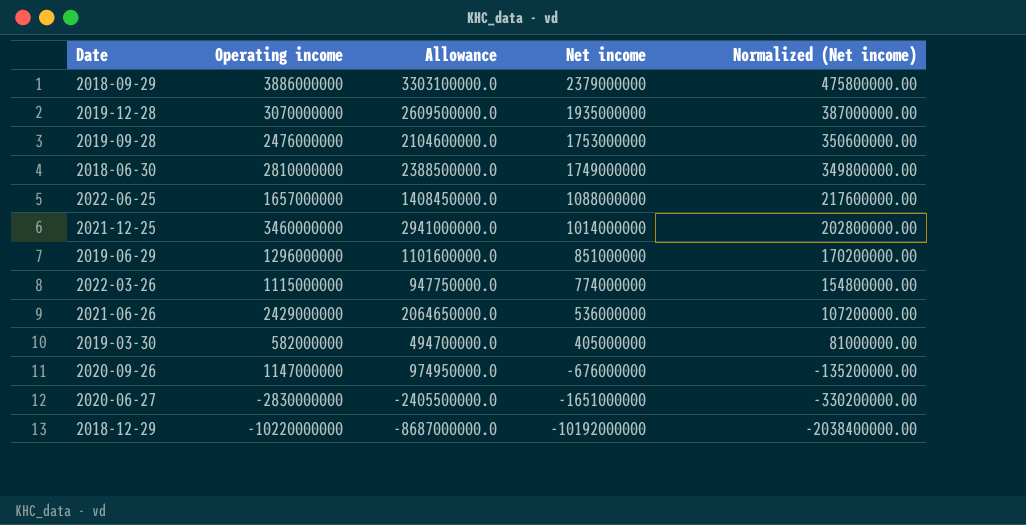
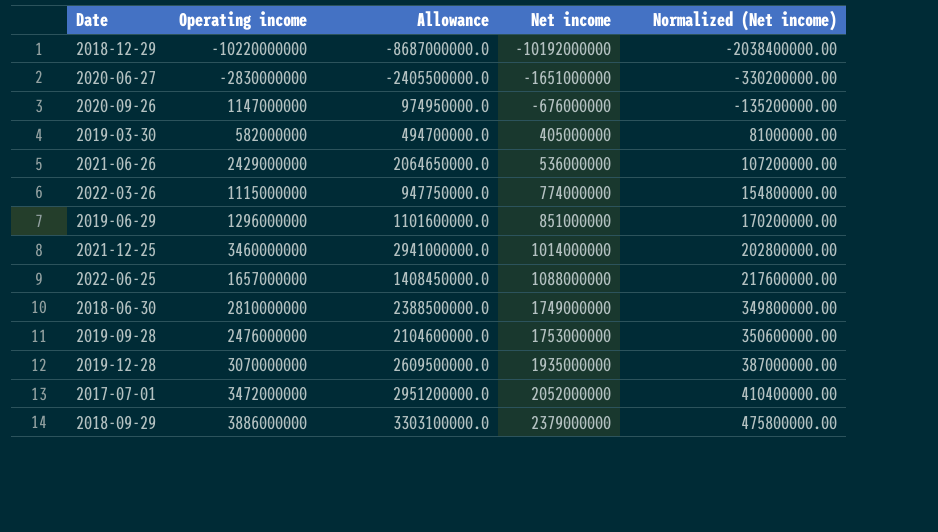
row order: Net income descending -> Net income ascending
row 2017-07-01: none -> 3472000000 | 2951200000.0 | 2052000000 | 410400000.00

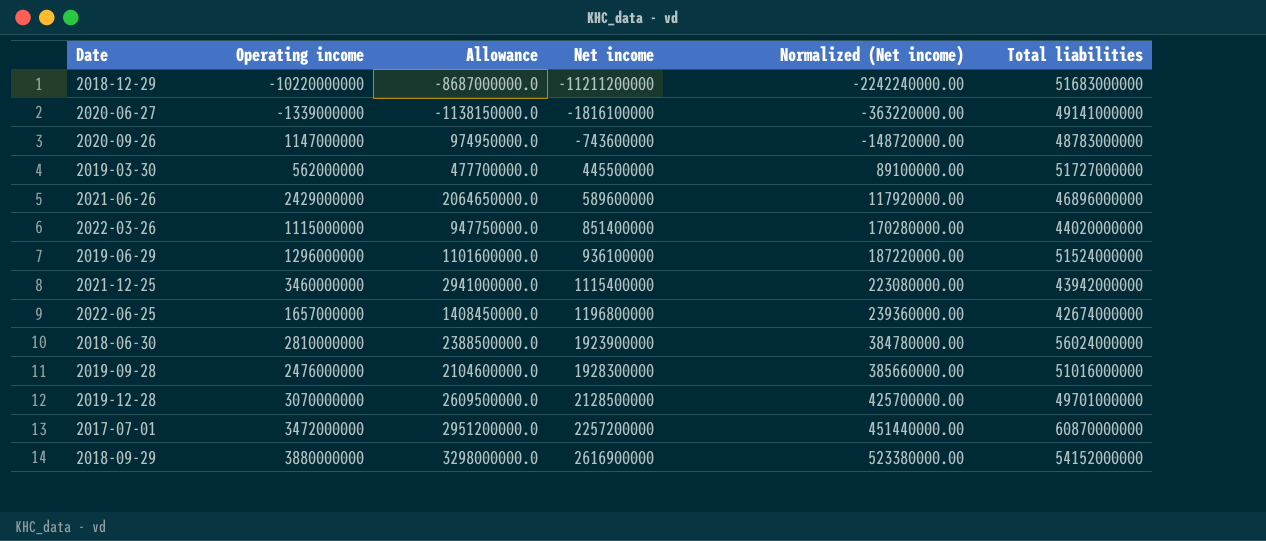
column Total liabilities | position: none -> 6
2018-12-29 | Net income: -10192000000 -> -11211200000
2018-12-29 | Normalized (Net income): -2038400000.00 -> -2242240000.00
2020-06-27 | Operating income: -2830000000 -> -1339000000
2020-06-27 | Allowance: -2405500000.0 -> -1138150000.0
2020-06-27 | Net income: -1651000000 -> -1816100000
2020-06-27 | Normalized (Net income): -330200000.00 -> -363220000.00
2020-09-26 | Net income: -676000000 -> -743600000
2020-09-26 | Normalized (Net income): -135200000.00 -> -148720000.00
2019-03-30 | Operating income: 582000000 -> 562000000
2019-03-30 | Allowance: 494700000.0 -> 477700000.0
2019-03-30 | Net income: 405000000 -> 445500000
2019-03-30 | Normalized (Net income): 81000000.00 -> 89100000.00
2021-06-26 | Net income: 536000000 -> 589600000
2021-06-26 | Normalized (Net income): 107200000.00 -> 117920000.00
2022-03-26 | Net income: 774000000 -> 851400000
2022-03-26 | Normalized (Net income): 154800000.00 -> 170280000.00
2019-06-29 | Net income: 851000000 -> 936100000
2019-06-29 | Normalized (Net income): 170200000.00 -> 187220000.00
2021-12-25 | Net income: 1014000000 -> 1115400000
2021-12-25 | Normalized (Net income): 202800000.00 -> 223080000.00
2022-06-25 | Net income: 1088000000 -> 1196800000
2022-06-25 | Normalized (Net income): 217600000.00 -> 239360000.00
2018-06-30 | Net income: 1749000000 -> 1923900000
2018-06-30 | Normalized (Net income): 349800000.00 -> 384780000.00
2019-09-28 | Net income: 1753000000 -> 1928300000
2019-09-28 | Normalized (Net income): 350600000.00 -> 385660000.00
2019-12-28 | Net income: 1935000000 -> 2128500000
2019-12-28 | Normalized (Net income): 387000000.00 -> 425700000.00
2017-07-01 | Net income: 2052000000 -> 2257200000
2017-07-01 | Normalized (Net income): 410400000.00 -> 451440000.00
2018-09-29 | Operating income: 3886000000 -> 3880000000
2018-09-29 | Allowance: 3303100000.0 -> 3298000000.0
2018-09-29 | Net income: 2379000000 -> 2616900000
2018-09-29 | Normalized (Net income): 475800000.00 -> 523380000.00

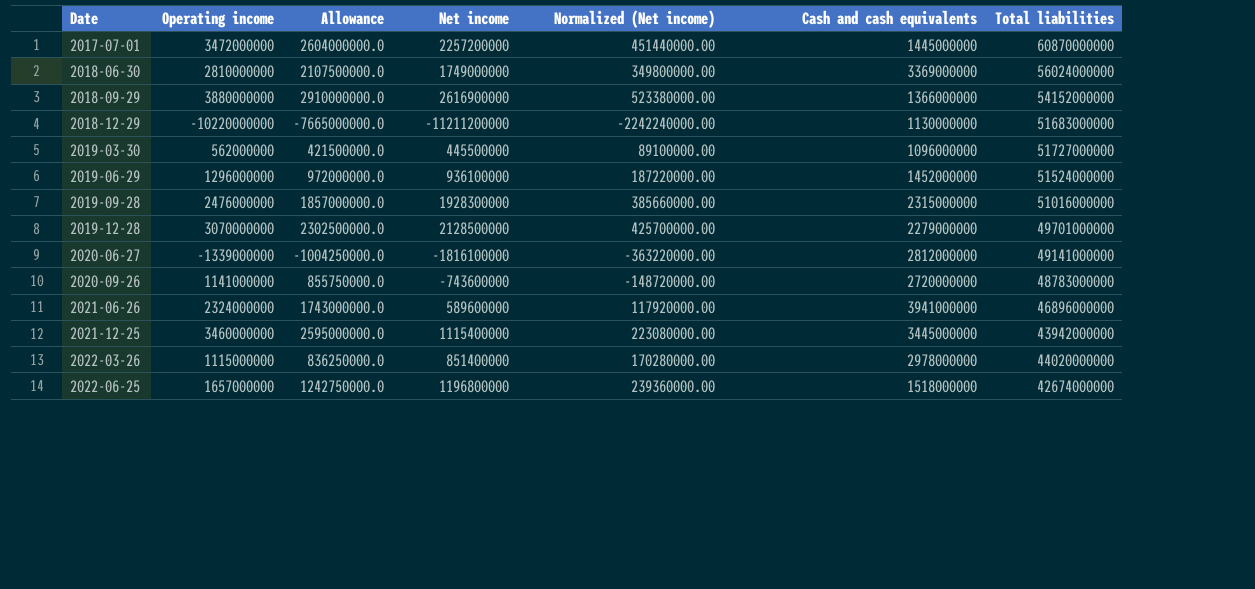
row order: Net income ascending -> Date ascending
column Allowance | formula: [Operating income] * 0.85 -> [Operating income] * 0.75
column Cash and cash equivalents | position: none -> 6
2018-06-30 | Net income: 1923900000 -> 1749000000
2018-06-30 | Normalized (Net income): 384780000.00 -> 349800000.00
2020-09-26 | Operating income: 1147000000 -> 1141000000
2021-06-26 | Operating income: 2429000000 -> 2324000000

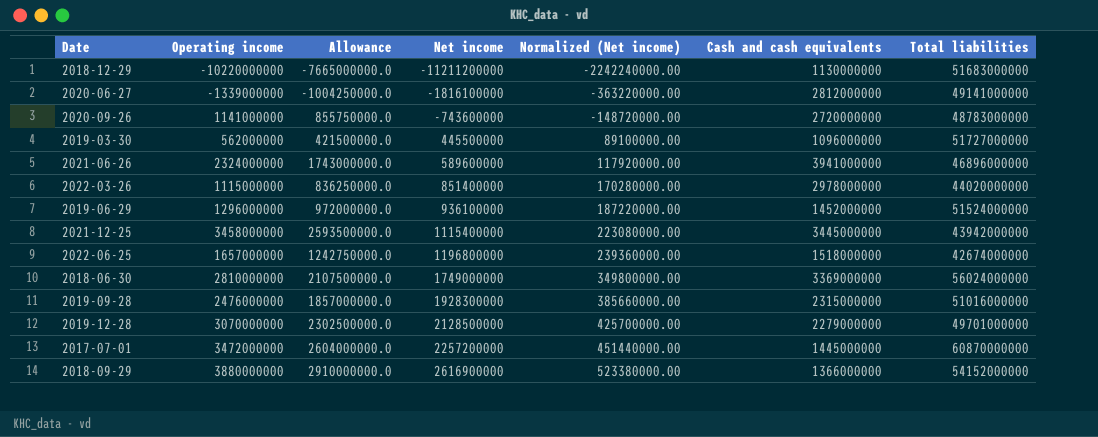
row order: Date ascending -> Net income ascending
2021-12-25 | Operating income: 3460000000 -> 3458000000
2021-12-25 | Allowance: 2595000000.0 -> 2593500000.0

